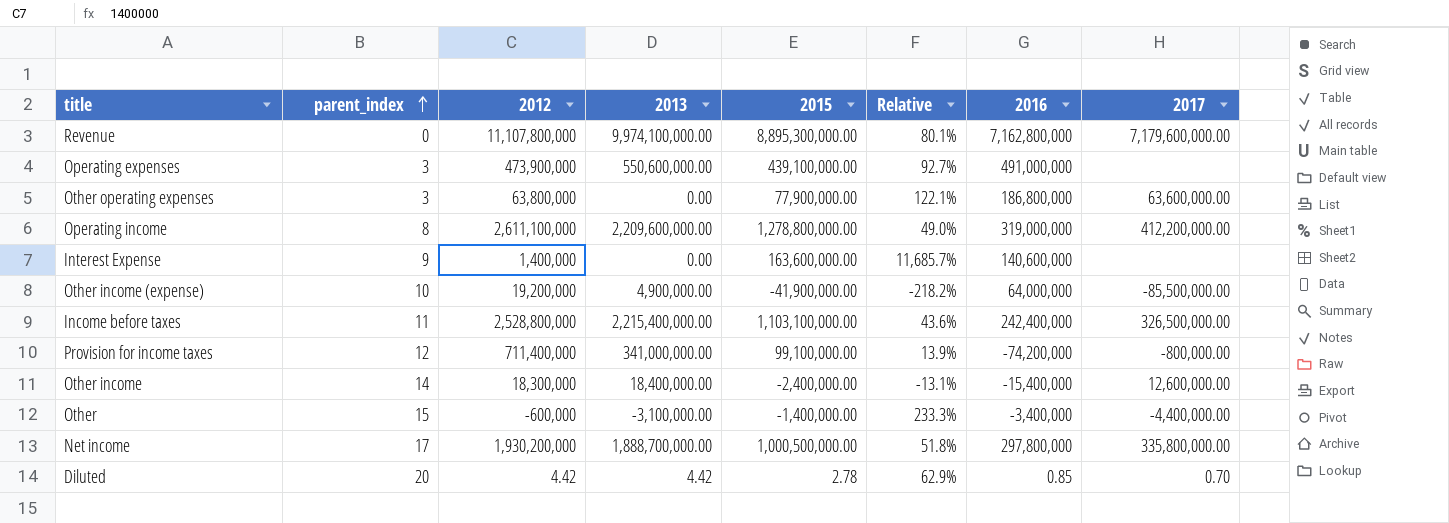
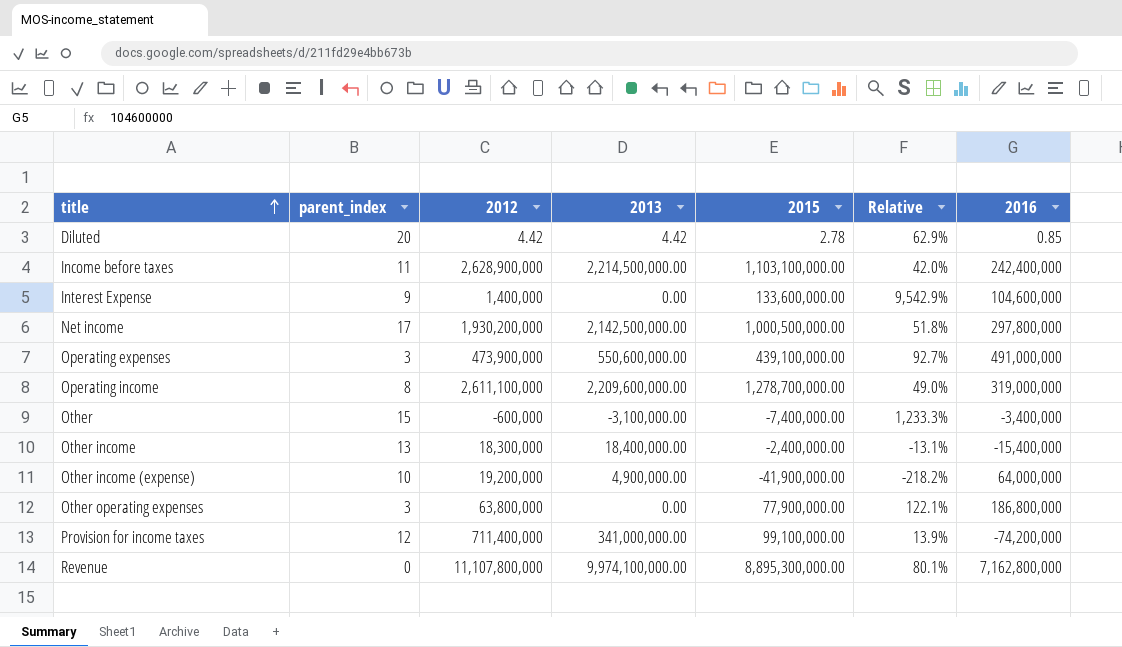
row order: parent_index ascending -> title ascending
column 2017 | position: 8 -> none
Income before taxes | 2012: 2,528,800,000 -> 2,628,900,000
Income before taxes | 2013: 2,215,400,000.00 -> 2,214,500,000.00
Income before taxes | Relative: 43.6% -> 42.0%
Interest Expense | 2015: 163,600,000.00 -> 133,600,000.00
Interest Expense | Relative: 11,685.7% -> 9,542.9%
Interest Expense | 2016: 140,600,000 -> 104,600,000
Net income | 2013: 1,888,700,000.00 -> 2,142,500,000.00
Operating income | 2015: 1,278,800,000.00 -> 1,278,700,000.00
Other | 2015: -1,400,000.00 -> -7,400,000.00
Other | Relative: 233.3% -> 1,233.3%
Other income | parent_index: 14 -> 13

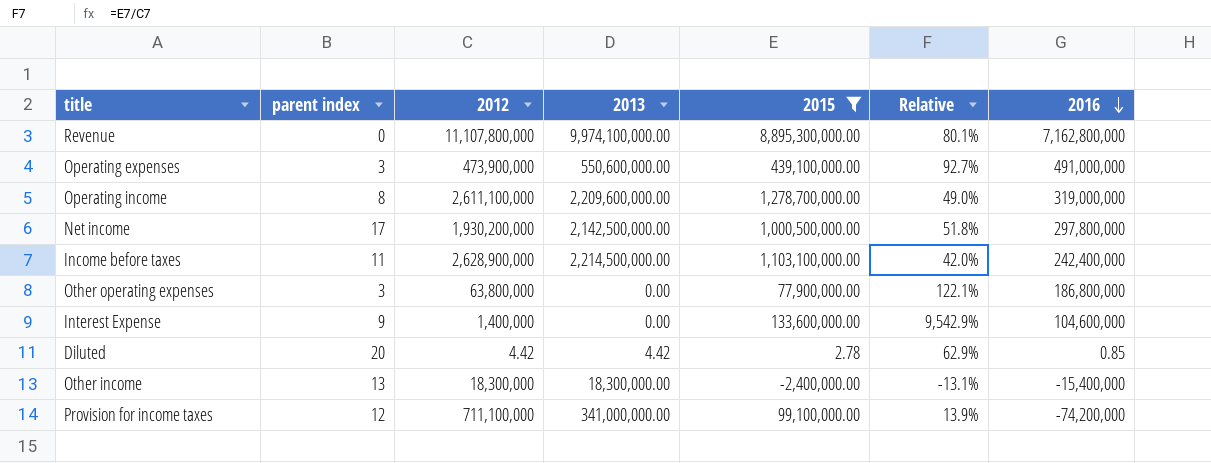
filter: none -> 2015 >= -2,400,000.00
row order: title ascending -> 2016 descending
column name: parent_index -> parent index
Other income | 2013: 18,400,000.00 -> 18,300,000.00
Provision for income taxes | 2012: 711,400,000 -> 711,100,000

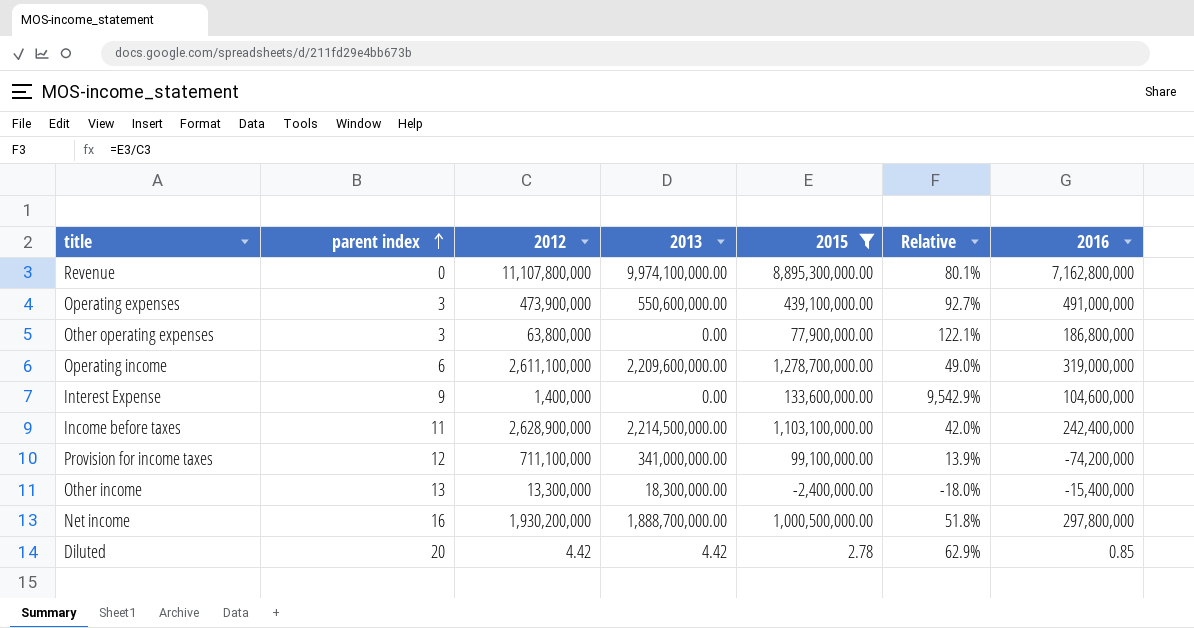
row order: 2016 descending -> parent index ascending
Operating income | parent index: 8 -> 6
Other income | 2012: 18,300,000 -> 13,300,000
Other income | Relative: -13.1% -> -18.0%
Net income | parent index: 17 -> 16
Net income | 2013: 2,142,500,000.00 -> 1,888,700,000.00

